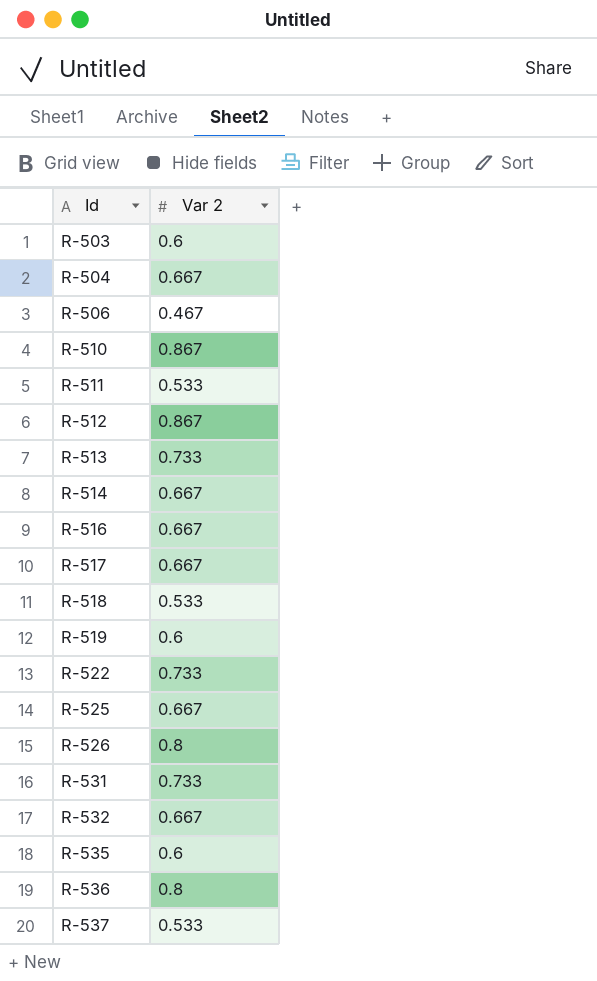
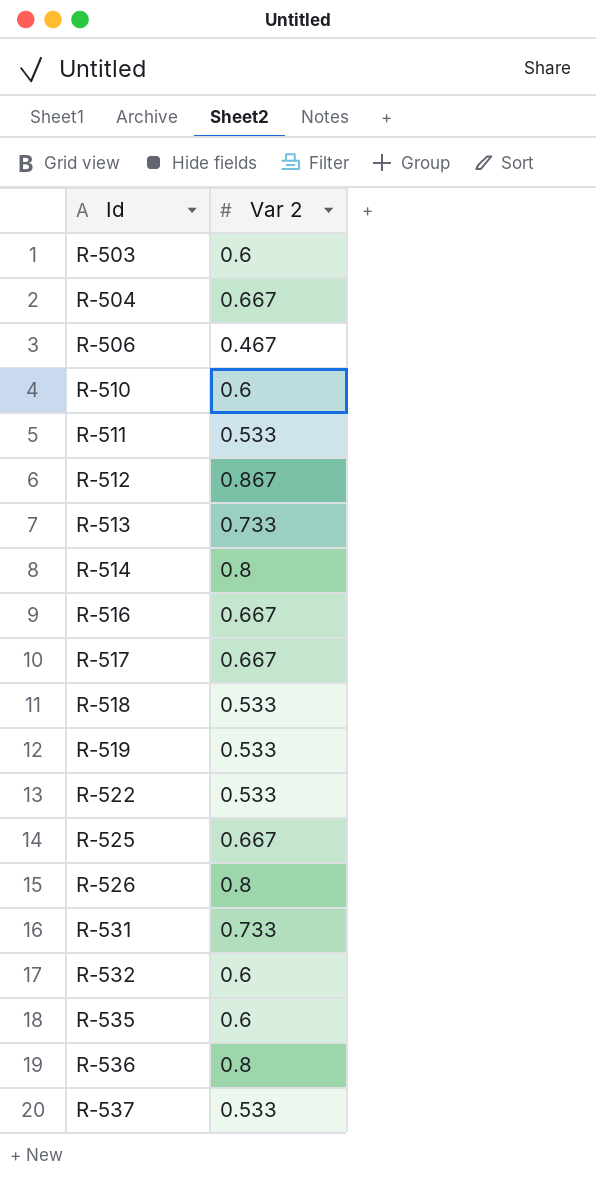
R-510 | Var 2: 0.867 -> 0.6
R-514 | Var 2: 0.667 -> 0.8
R-519 | Var 2: 0.6 -> 0.533
R-522 | Var 2: 0.733 -> 0.533
R-532 | Var 2: 0.667 -> 0.6

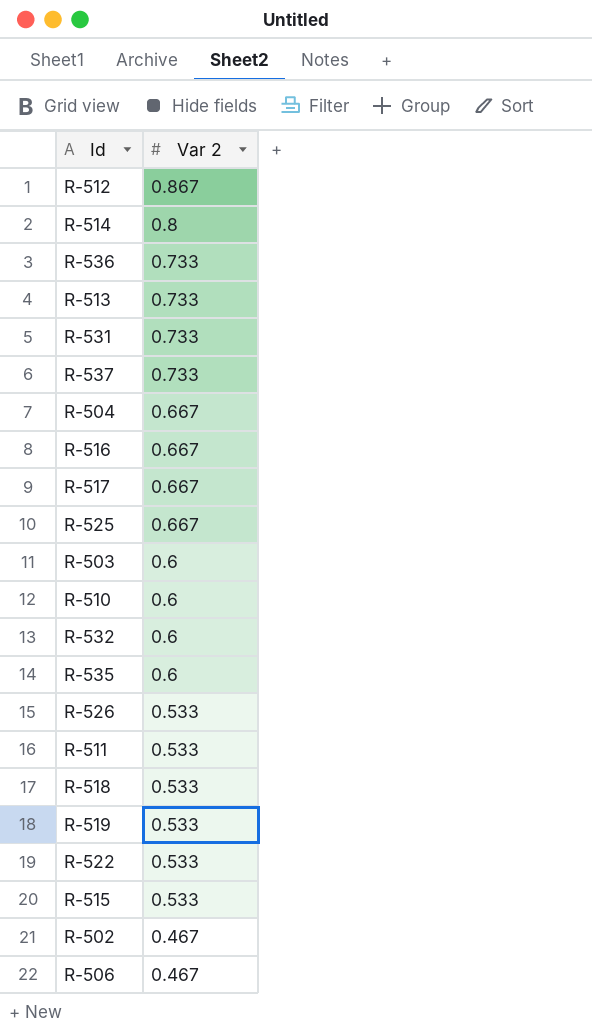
row order: Id ascending -> Var 2 descending
R-536 | Var 2: 0.8 -> 0.733
R-537 | Var 2: 0.533 -> 0.733
R-526 | Var 2: 0.8 -> 0.533
row R-515: none -> 0.533
row R-502: none -> 0.467

